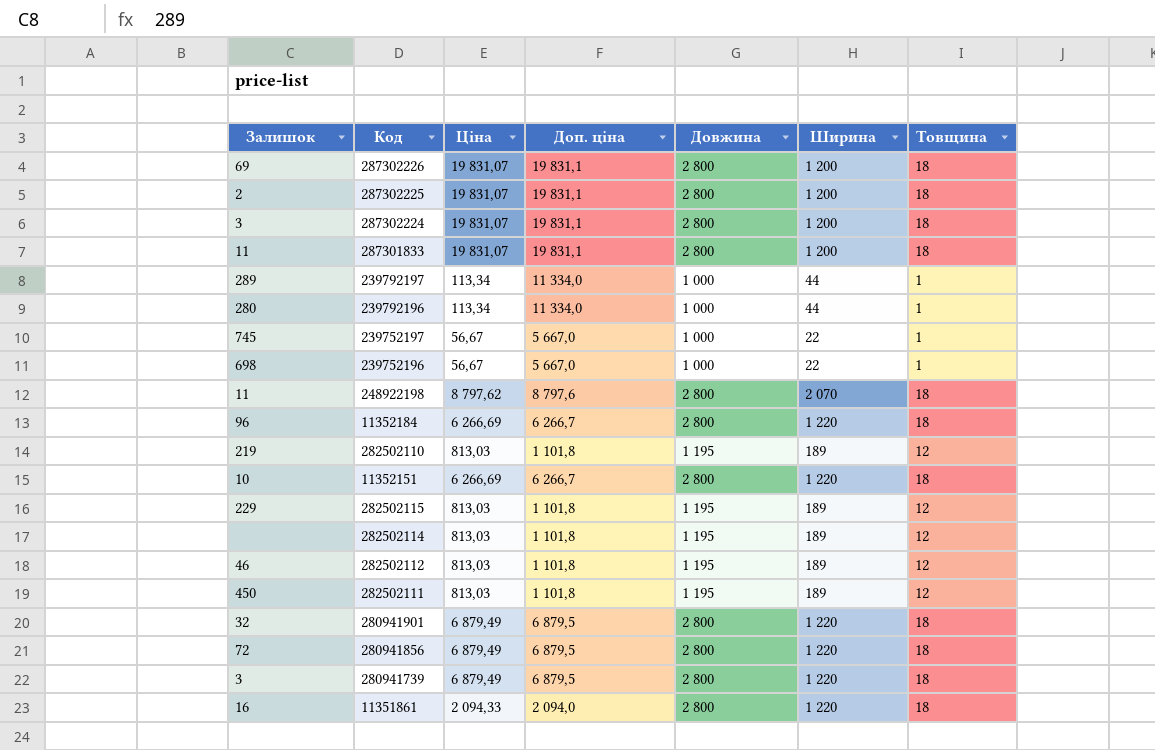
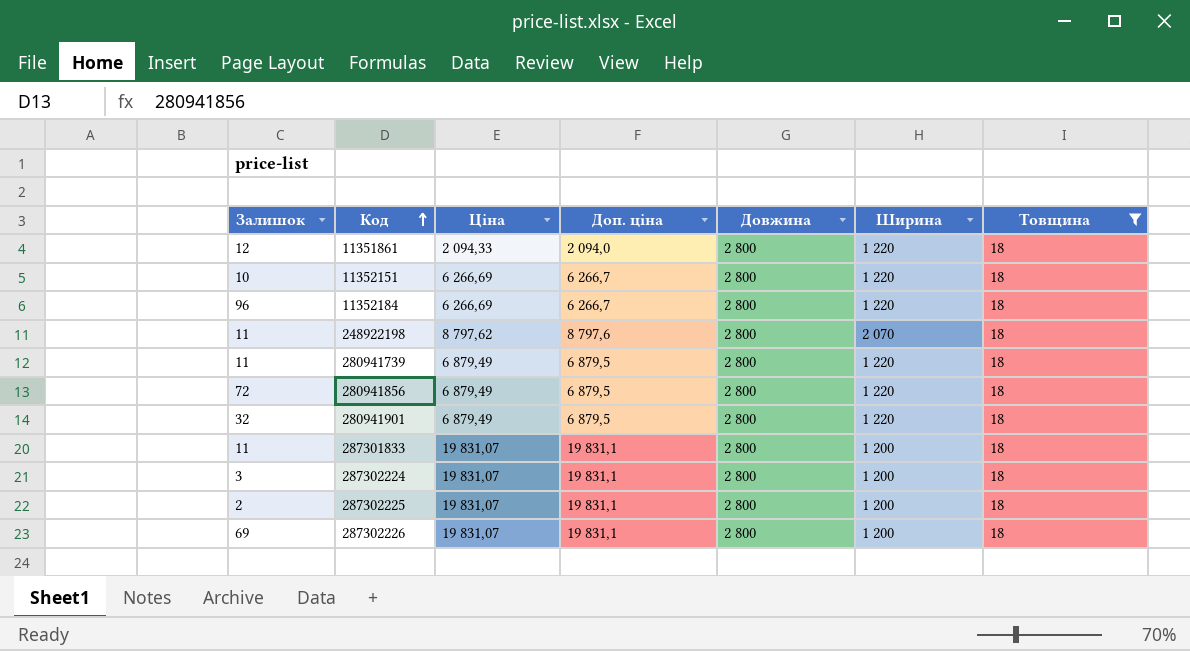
filter: none -> Товщина = 18
row order: none -> Код ascending
11351861 | Залишок: 16 -> 12
280941739 | Залишок: 3 -> 11

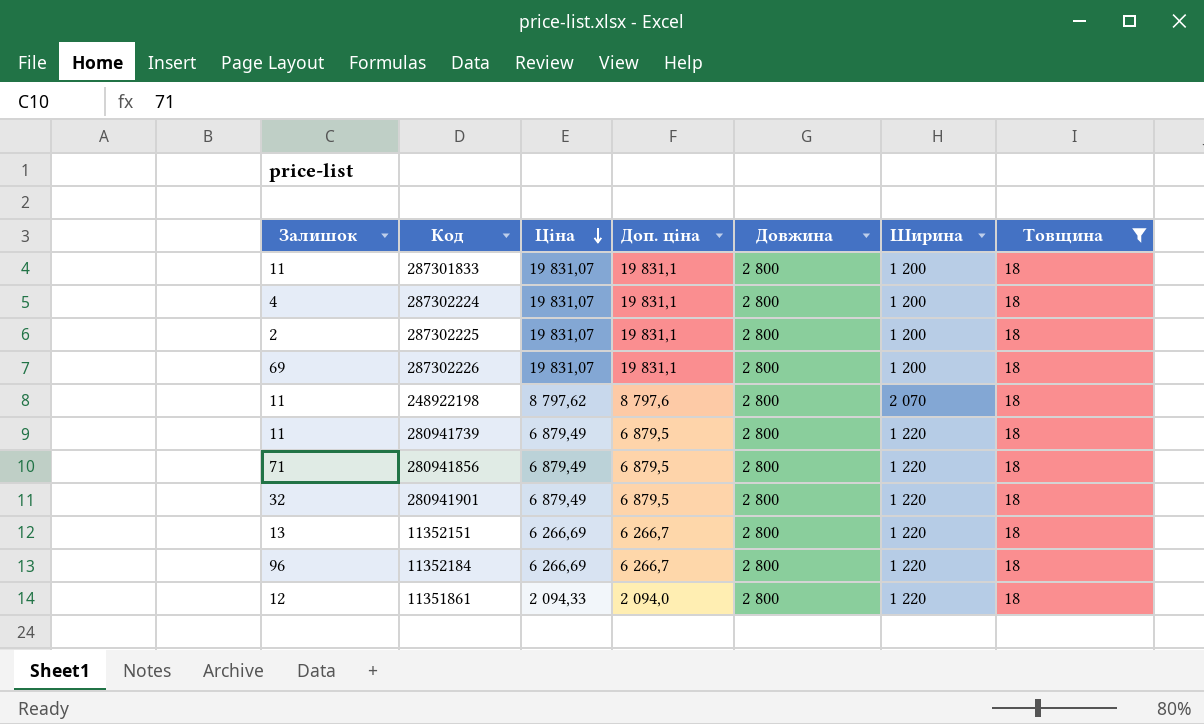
row order: Код ascending -> Ціна descending
287302224 | Залишок: 3 -> 4
280941856 | Залишок: 72 -> 71
11352151 | Залишок: 10 -> 13

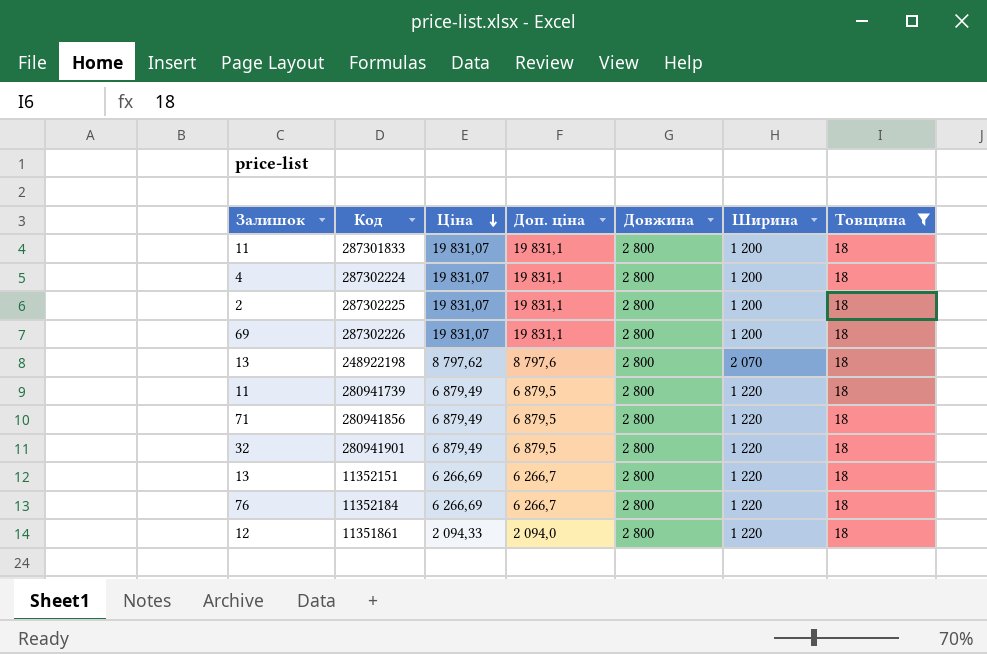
248922198 | Залишок: 11 -> 13
11352184 | Залишок: 96 -> 76

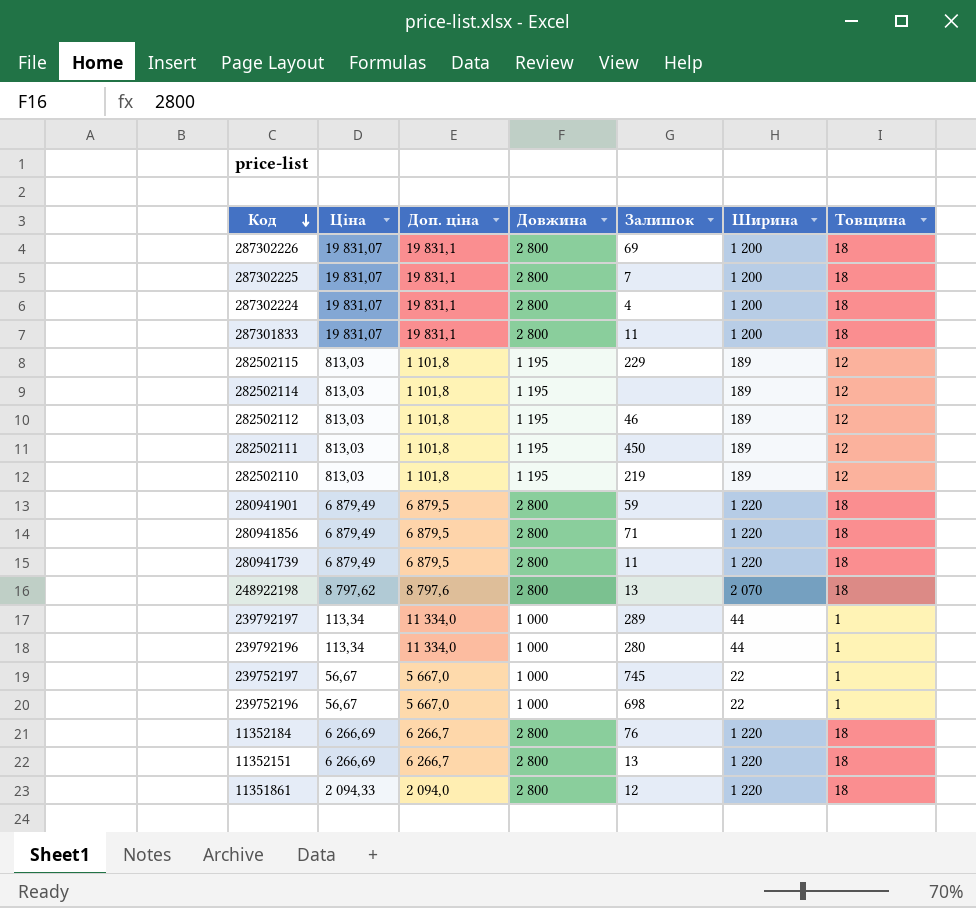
filter: Товщина = 18 -> none
row order: Ціна descending -> Код descending
column Залишок | position: 1 -> 5
287302225 | Залишок: 2 -> 7
280941901 | Залишок: 32 -> 59

